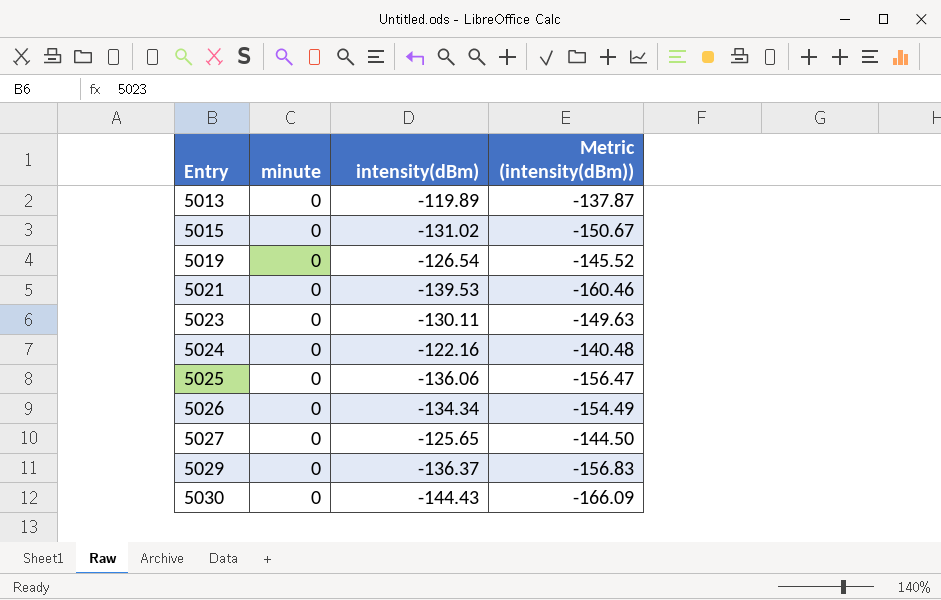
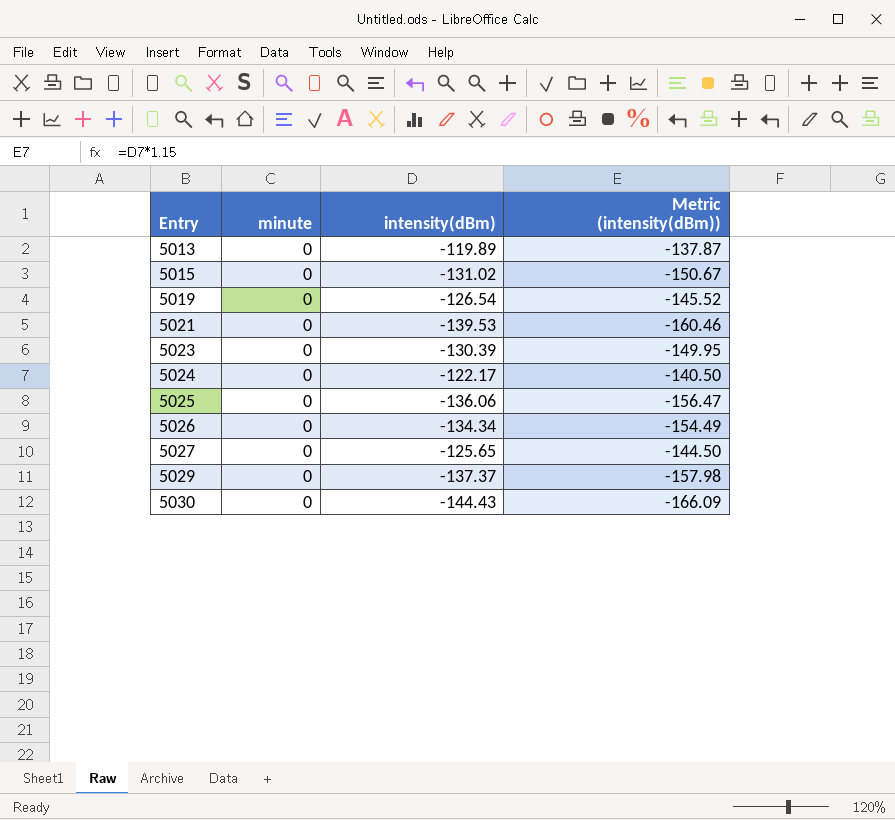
5023 | intensity(dBm): -130.11 -> -130.39
5023 | Metric (intensity(dBm)): -149.63 -> -149.95
5024 | intensity(dBm): -122.16 -> -122.17
5024 | Metric (intensity(dBm)): -140.48 -> -140.50
5029 | intensity(dBm): -136.37 -> -137.37
5029 | Metric (intensity(dBm)): -156.83 -> -157.98

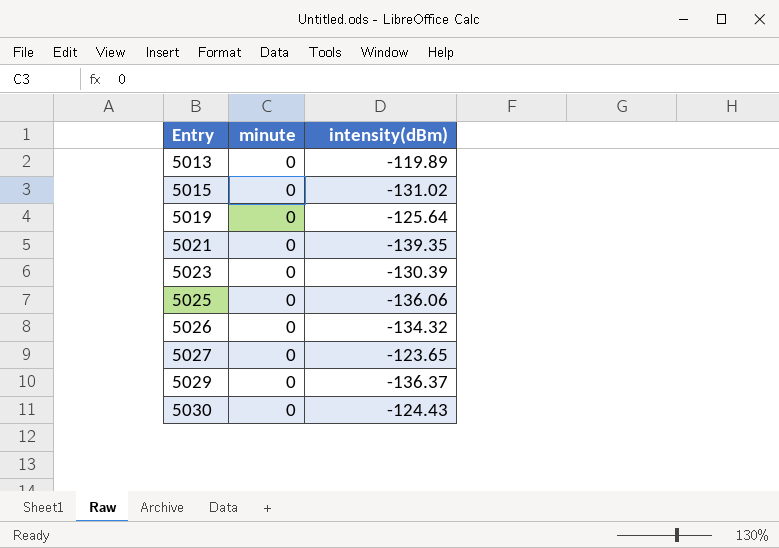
column Metric (intensity(dBm)) | formula: [intensity(dBm)] * 1.15 -> none
row 5024: 0 | -122.17 | -140.50 -> none
5019 | intensity(dBm): -126.54 -> -125.64
5021 | intensity(dBm): -139.53 -> -139.35
5026 | intensity(dBm): -134.34 -> -134.32
5027 | intensity(dBm): -125.65 -> -123.65
5029 | intensity(dBm): -137.37 -> -136.37
5030 | intensity(dBm): -144.43 -> -124.43

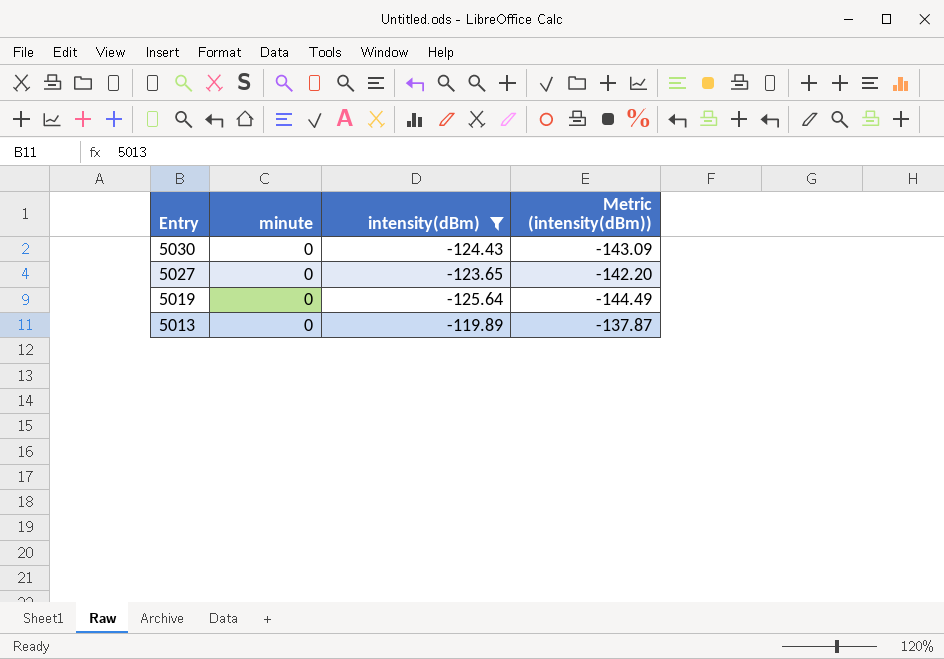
filter: none -> intensity(dBm) >= -125.64
row order: Entry ascending -> Entry descending
column Metric (intensity(dBm)) | formula: none -> [intensity(dBm)] * 1.15

